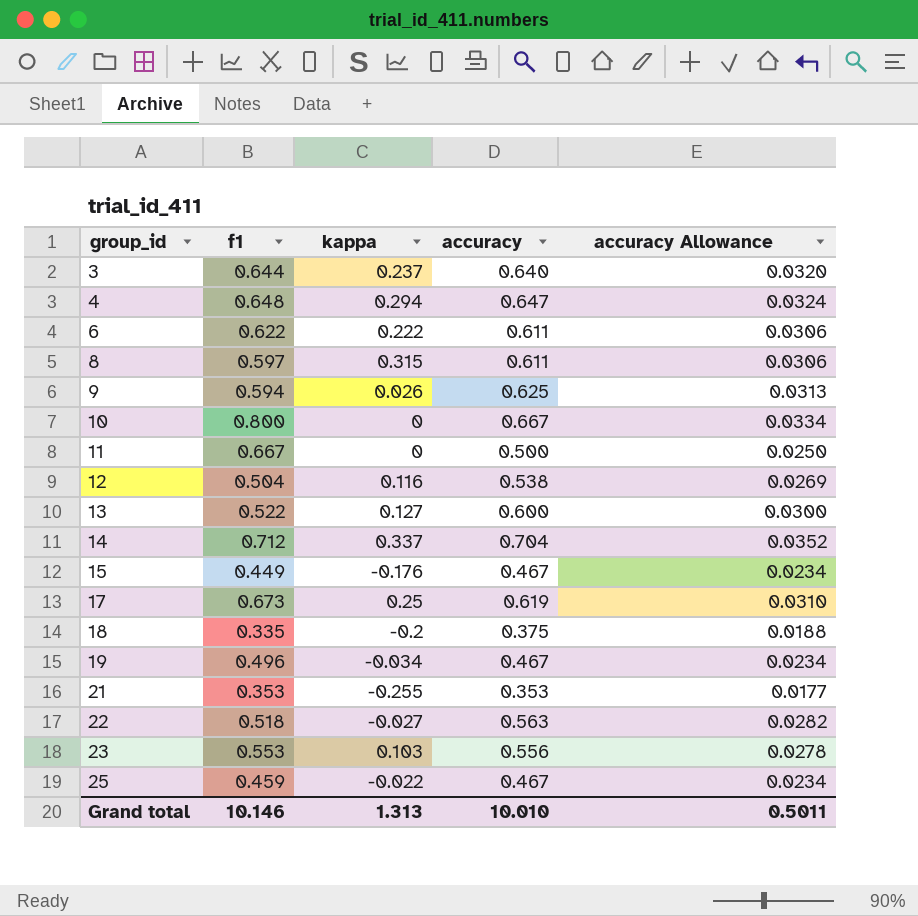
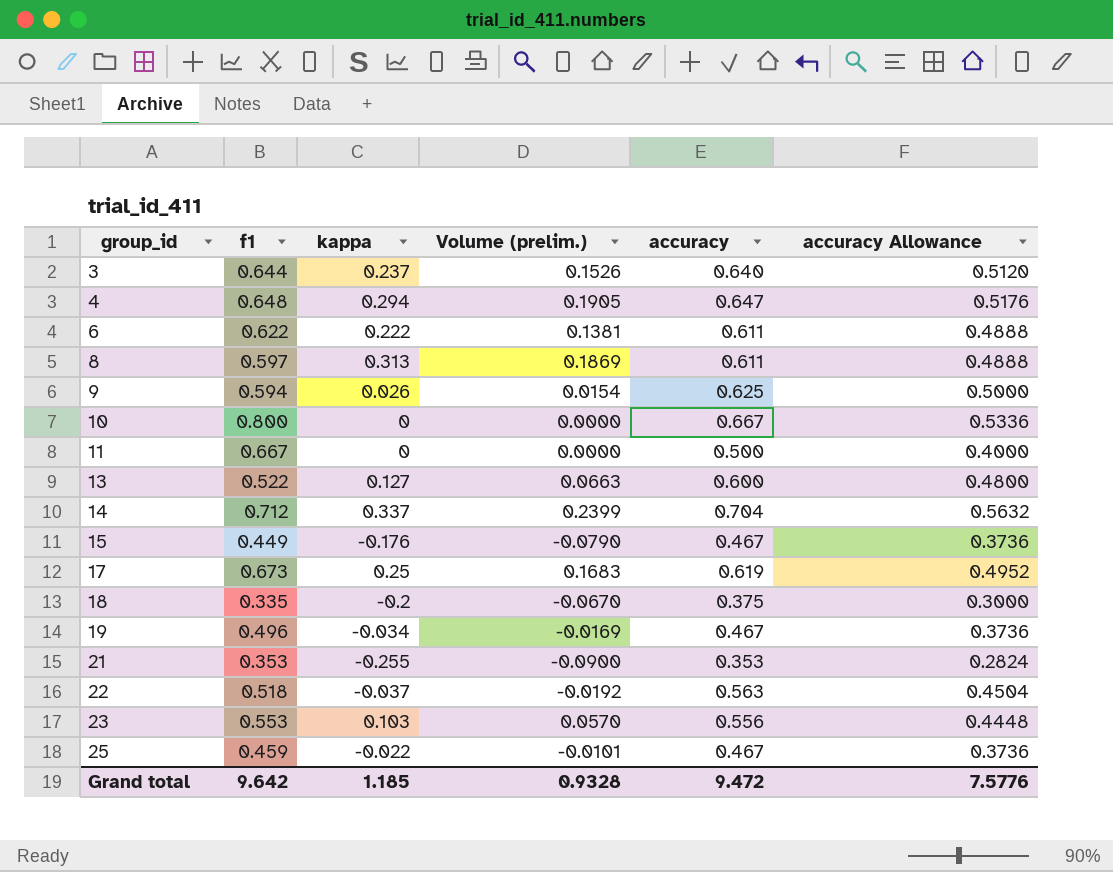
column Volume (prelim.) | formula: none -> [f1] * [kappa]
column accuracy Allowance | formula: [accuracy] * 0.05 -> [accuracy] * 0.8
row 12: 0.504 | 0.116 | 0.538 | 0.0269 -> none
8 | kappa: 0.315 -> 0.313
22 | kappa: -0.027 -> -0.037
Grand total | f1: 10.146 -> 9.642
Grand total | kappa: 1.313 -> 1.185
Grand total | accuracy: 10.010 -> 9.472
Grand total | accuracy Allowance: 0.5011 -> 7.5776

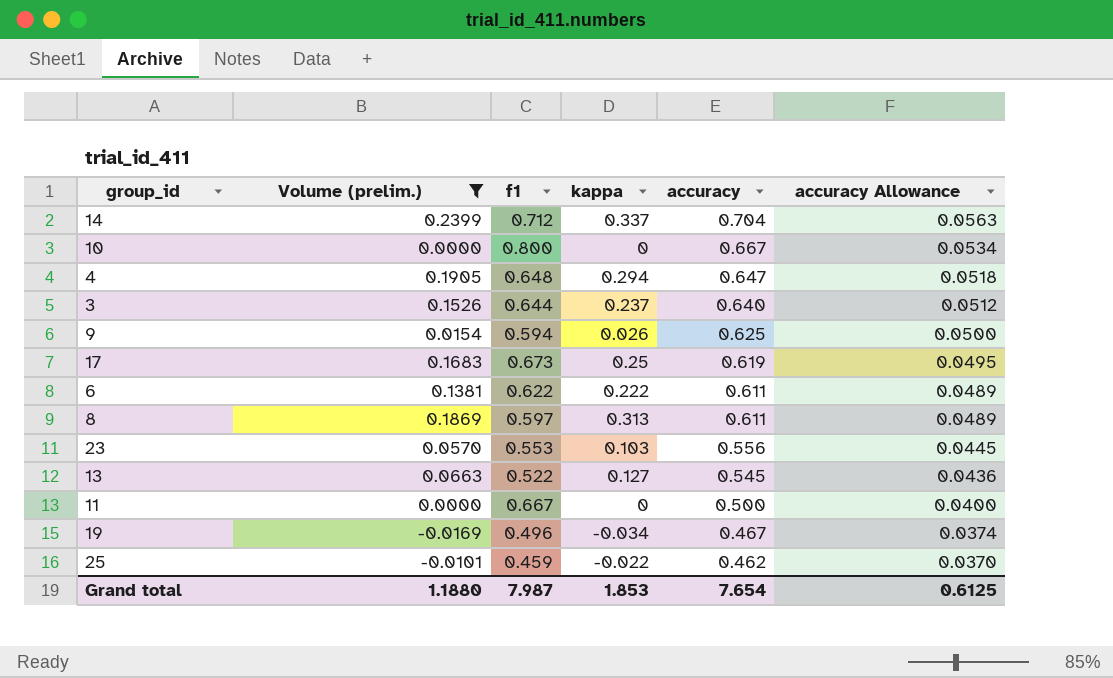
filter: none -> Volume (prelim.) >= -0.0169
row order: group_id ascending -> accuracy descending
column Volume (prelim.) | position: 4 -> 2
column accuracy Allowance | formula: [accuracy] * 0.8 -> [accuracy] * 0.08
13 | accuracy: 0.600 -> 0.545
25 | accuracy: 0.467 -> 0.462
Grand total | Volume (prelim.): 0.9328 -> 1.1880
Grand total | f1: 9.642 -> 7.987
Grand total | kappa: 1.185 -> 1.853
Grand total | accuracy: 9.472 -> 7.654
Grand total | accuracy Allowance: 7.5776 -> 0.6125

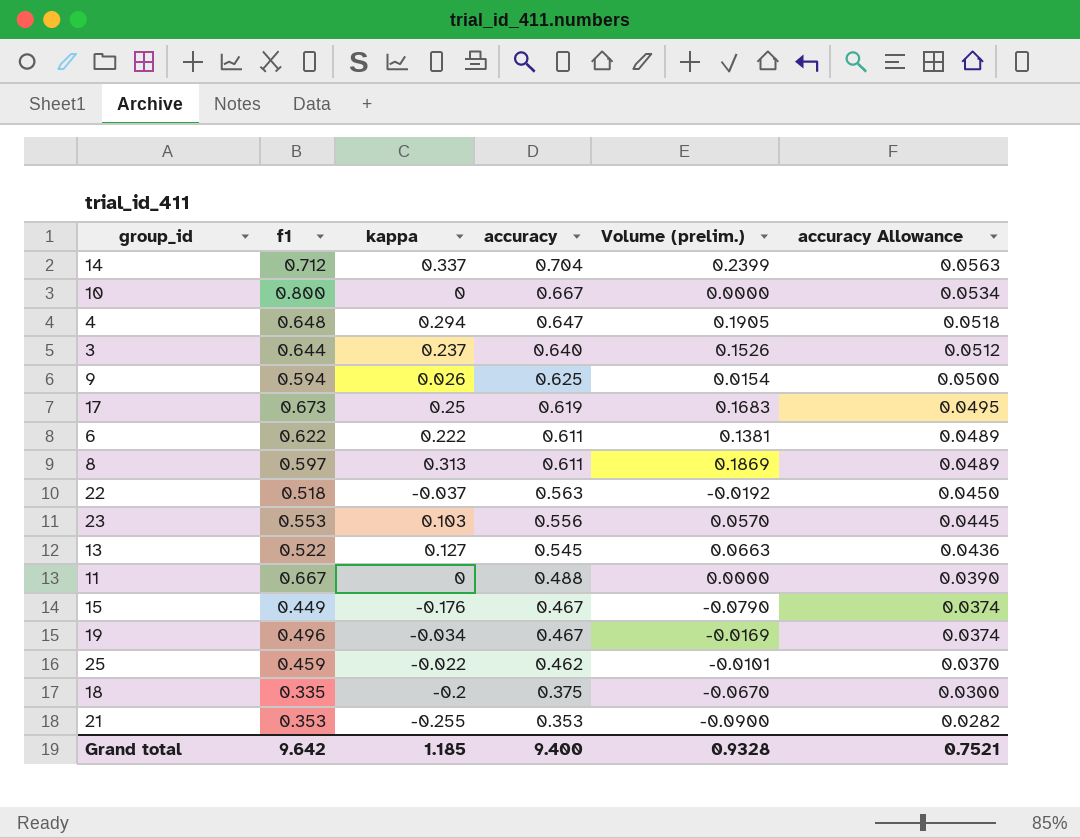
filter: Volume (prelim.) >= -0.0169 -> none
column Volume (prelim.) | position: 2 -> 5
11 | accuracy: 0.500 -> 0.488
11 | accuracy Allowance: 0.0400 -> 0.0390
Grand total | f1: 7.987 -> 9.642
Grand total | kappa: 1.853 -> 1.185
Grand total | accuracy: 7.654 -> 9.400
Grand total | Volume (prelim.): 1.1880 -> 0.9328
Grand total | accuracy Allowance: 0.6125 -> 0.7521

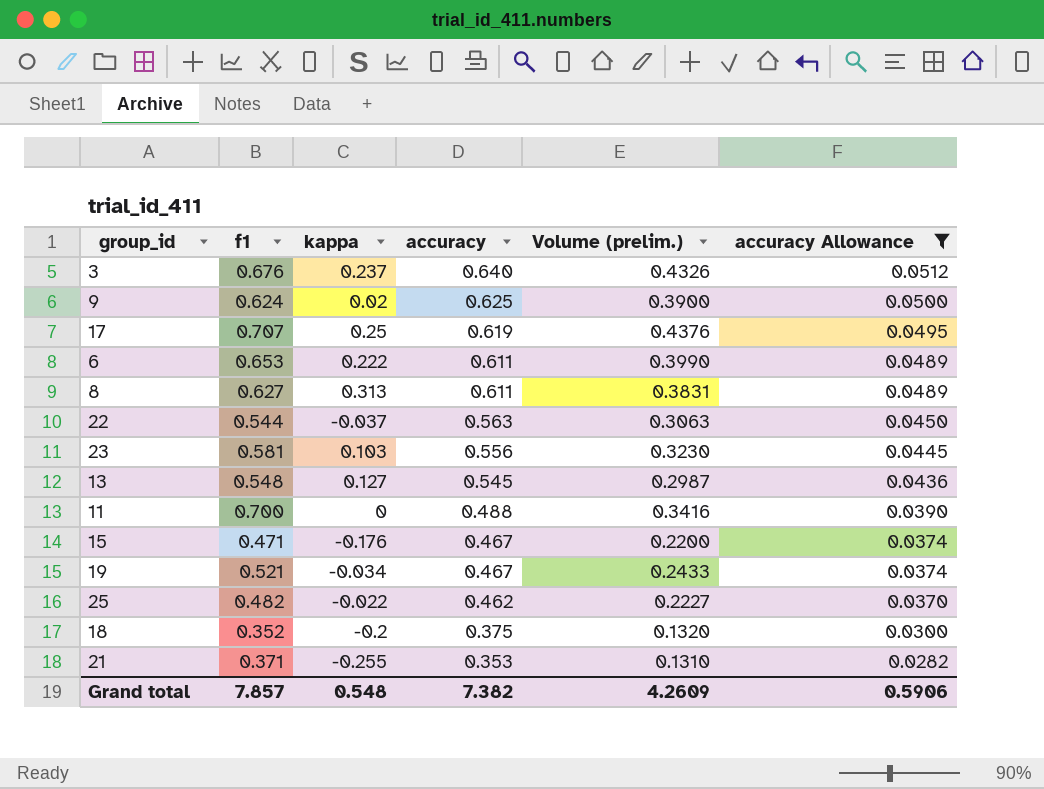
filter: none -> accuracy Allowance <= 0.0512
column Volume (prelim.) | formula: [f1] * [kappa] -> [f1] * [accuracy]
3 | f1: 0.644 -> 0.676
9 | f1: 0.594 -> 0.624
9 | kappa: 0.026 -> 0.02
17 | f1: 0.673 -> 0.707
6 | f1: 0.622 -> 0.653
8 | f1: 0.597 -> 0.627
22 | f1: 0.518 -> 0.544
23 | f1: 0.553 -> 0.581
13 | f1: 0.522 -> 0.548
11 | f1: 0.667 -> 0.700
15 | f1: 0.449 -> 0.471
19 | f1: 0.496 -> 0.521
25 | f1: 0.459 -> 0.482
18 | f1: 0.335 -> 0.352
21 | f1: 0.353 -> 0.371
Grand total | f1: 9.642 -> 7.857
Grand total | kappa: 1.185 -> 0.548
Grand total | accuracy: 9.400 -> 7.382
Grand total | Volume (prelim.): 0.9328 -> 4.2609
Grand total | accuracy Allowance: 0.7521 -> 0.5906

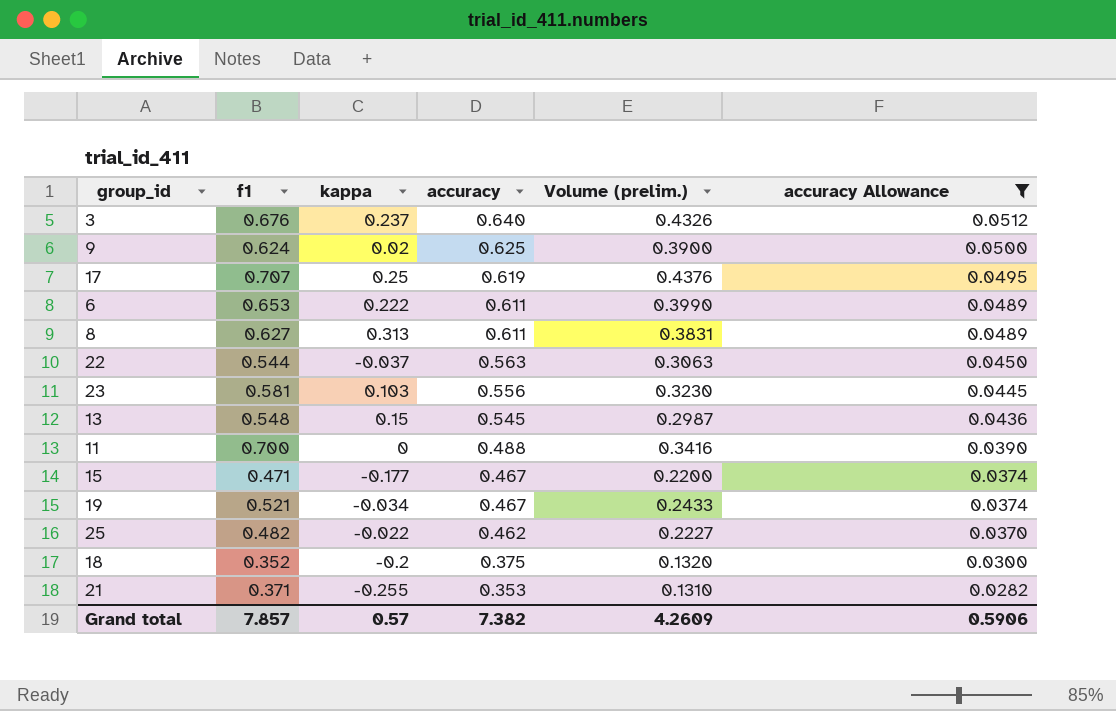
13 | kappa: 0.127 -> 0.15
15 | kappa: -0.176 -> -0.177
Grand total | kappa: 0.548 -> 0.57

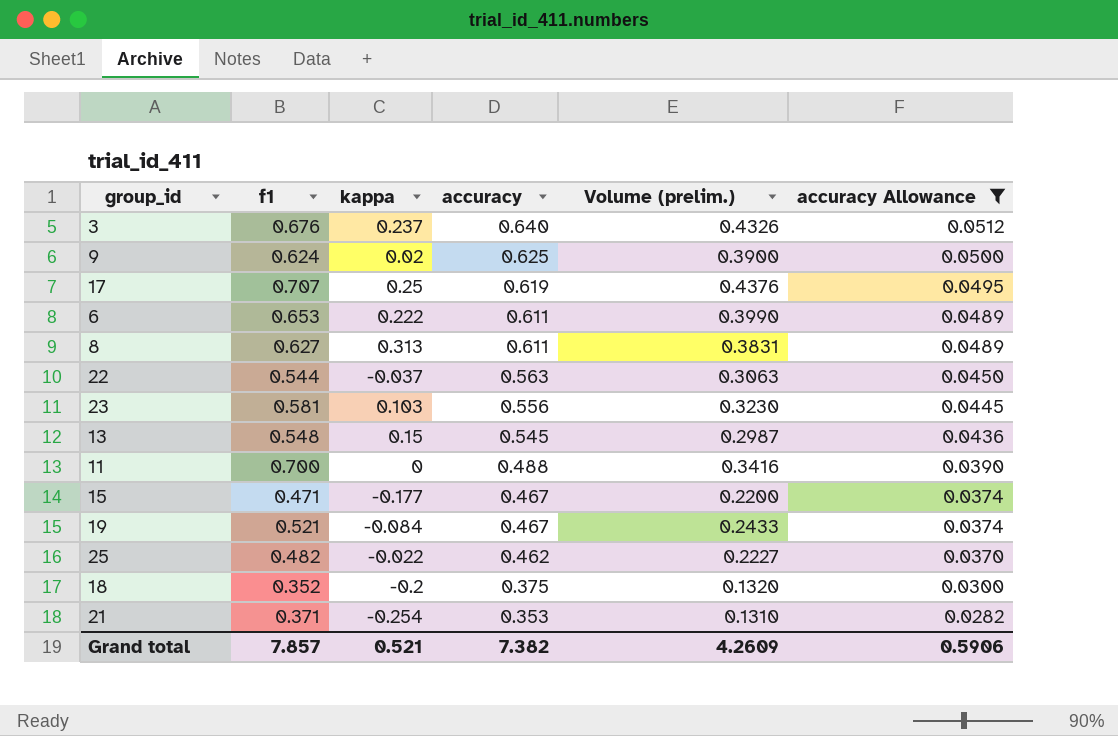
19 | kappa: -0.034 -> -0.084
21 | kappa: -0.255 -> -0.254
Grand total | kappa: 0.57 -> 0.521

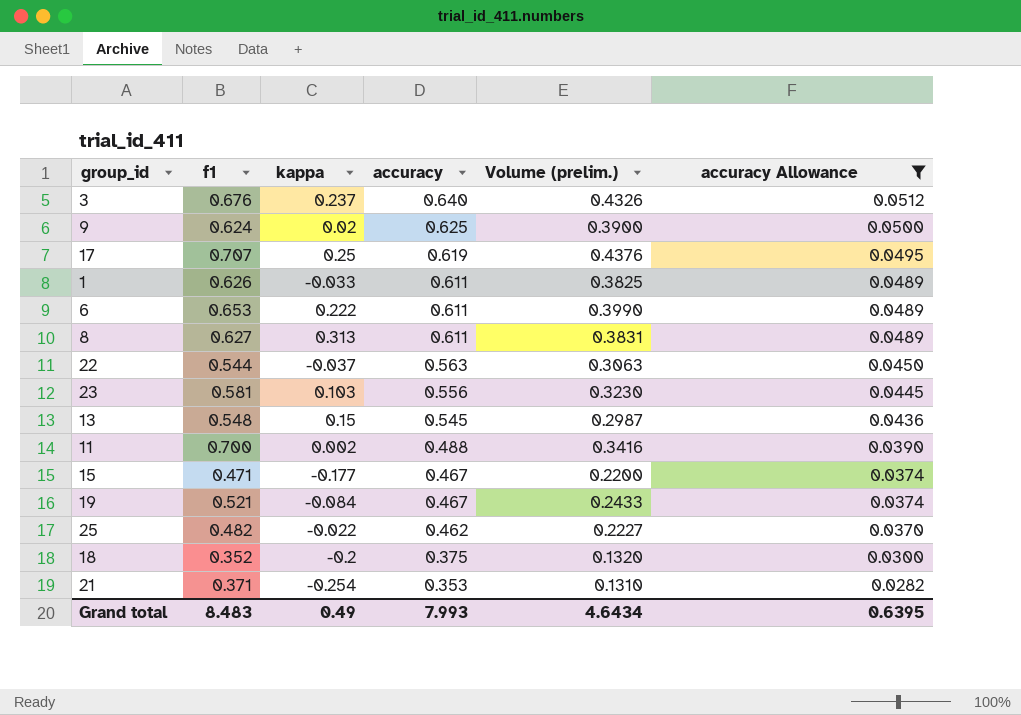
row 1: none -> 0.626 | -0.033 | 0.611 | 0.3825 | 0.0489
11 | kappa: 0 -> 0.002
Grand total | f1: 7.857 -> 8.483
Grand total | kappa: 0.521 -> 0.49
Grand total | accuracy: 7.382 -> 7.993
Grand total | Volume (prelim.): 4.2609 -> 4.6434
Grand total | accuracy Allowance: 0.5906 -> 0.6395

